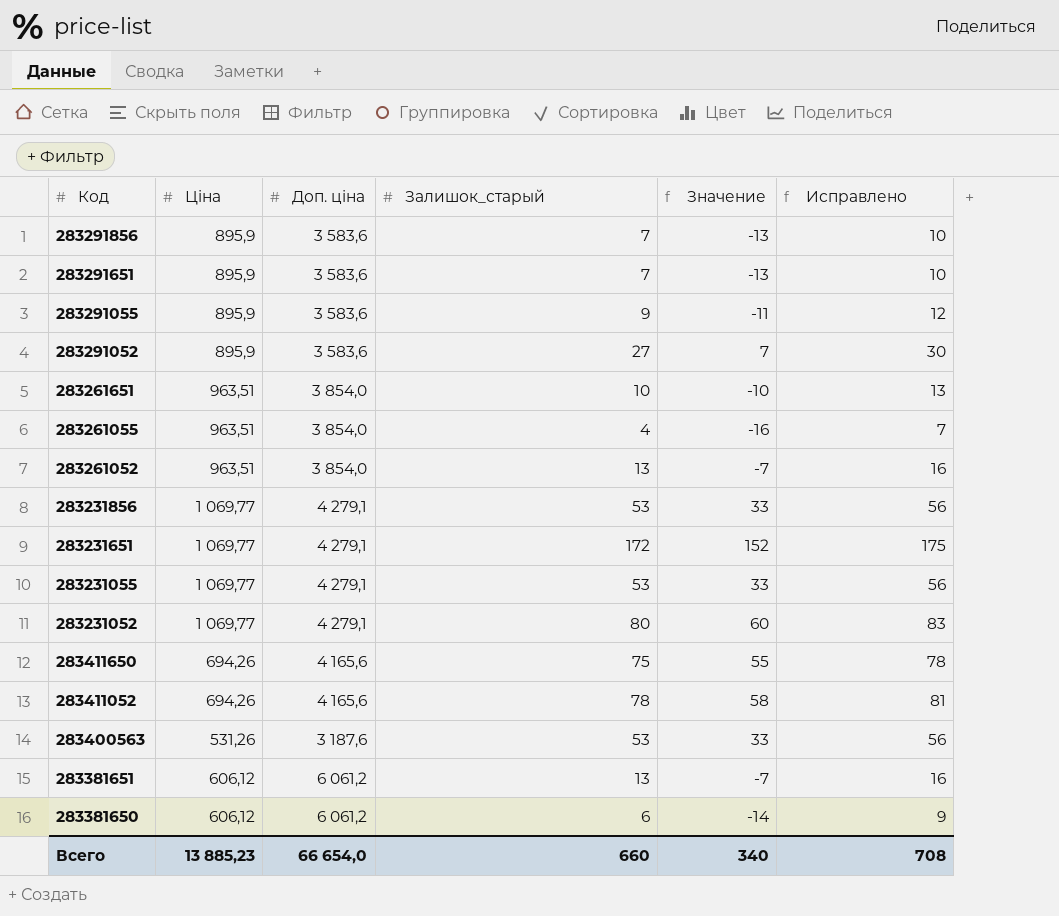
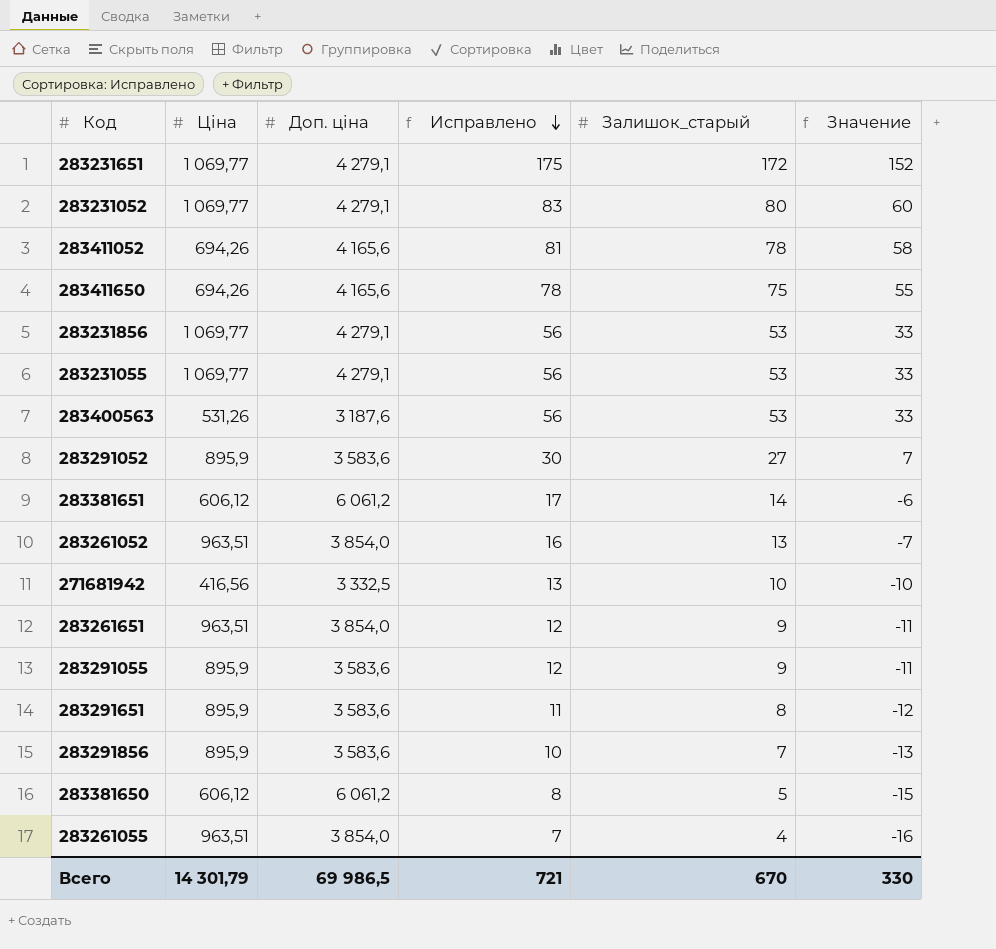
row order: none -> Исправлено descending
column Исправлено | position: 6 -> 4
283381651 | Исправлено: 16 -> 17
283381651 | Залишок_старый: 13 -> 14
283381651 | Значение: -7 -> -6
row 271681942: none -> 416,56 | 3 332,5 | 13 | 10 | -10
283261651 | Исправлено: 13 -> 12
283261651 | Залишок_старый: 10 -> 9
283261651 | Значение: -10 -> -11
283291651 | Исправлено: 10 -> 11
283291651 | Залишок_старый: 7 -> 8
283291651 | Значение: -13 -> -12
283381650 | Исправлено: 9 -> 8
283381650 | Залишок_старый: 6 -> 5
283381650 | Значение: -14 -> -15
Всего | Ціна: 13 885,23 -> 14 301,79
Всего | Доп. ціна: 66 654,0 -> 69 986,5
Всего | Исправлено: 708 -> 721
Всего | Залишок_старый: 660 -> 670
Всего | Значение: 340 -> 330

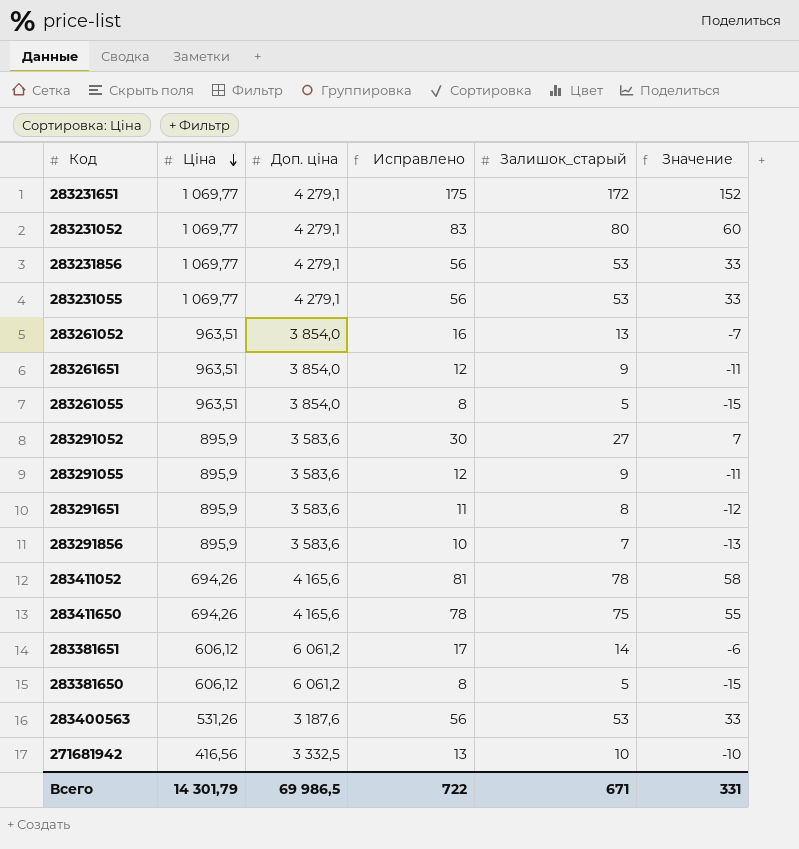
row order: Исправлено descending -> Ціна descending
283261055 | Исправлено: 7 -> 8
283261055 | Залишок_старый: 4 -> 5
283261055 | Значение: -16 -> -15
Всего | Исправлено: 721 -> 722
Всего | Залишок_старый: 670 -> 671
Всего | Значение: 330 -> 331

